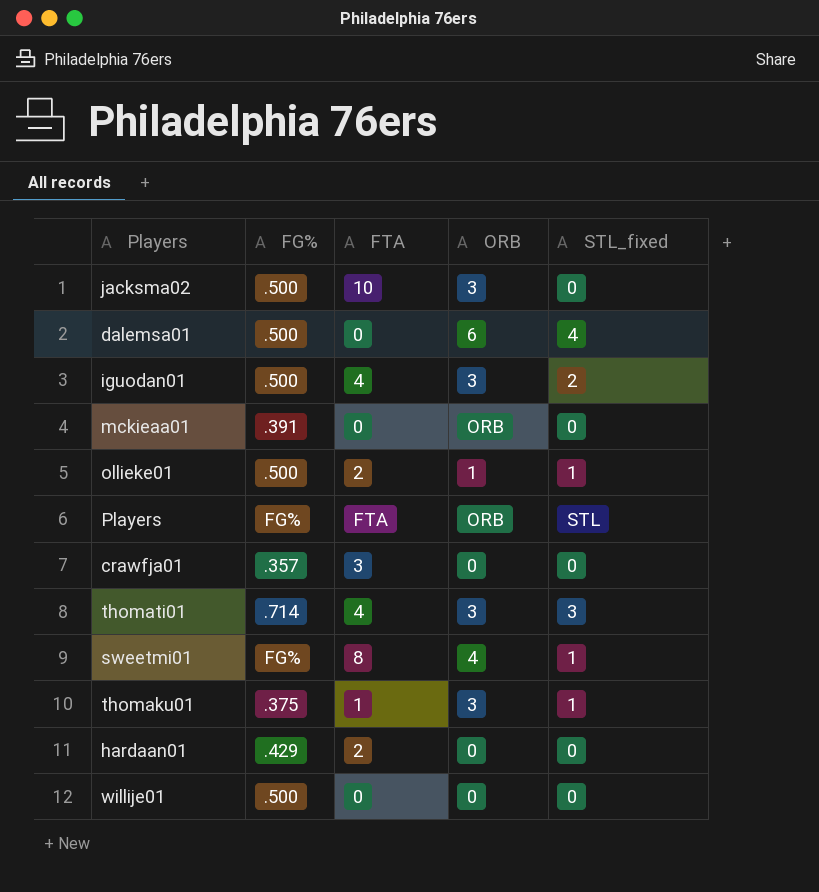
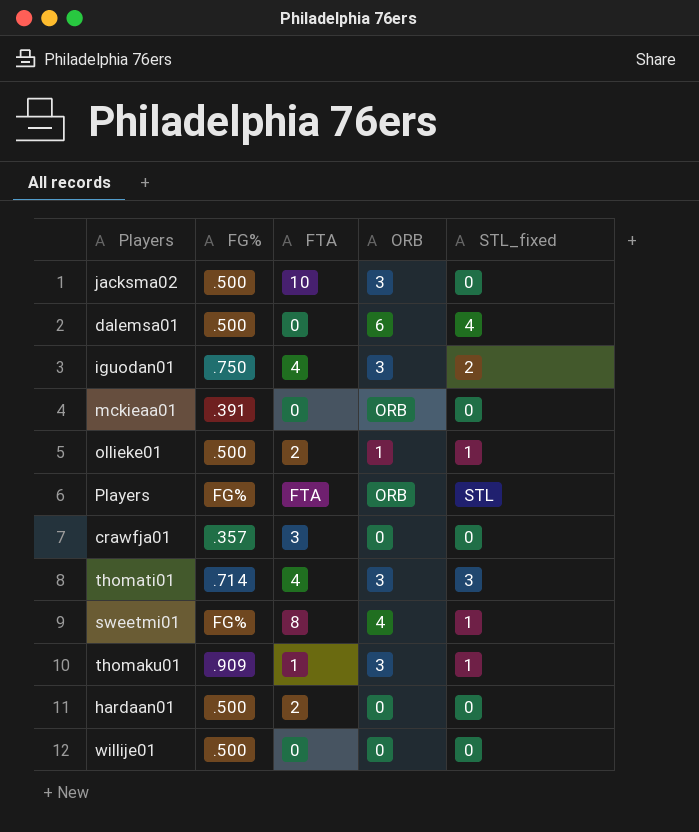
iguodan01 | FG%: .500 -> .750
thomaku01 | FG%: .375 -> .909
hardaan01 | FG%: .429 -> .500

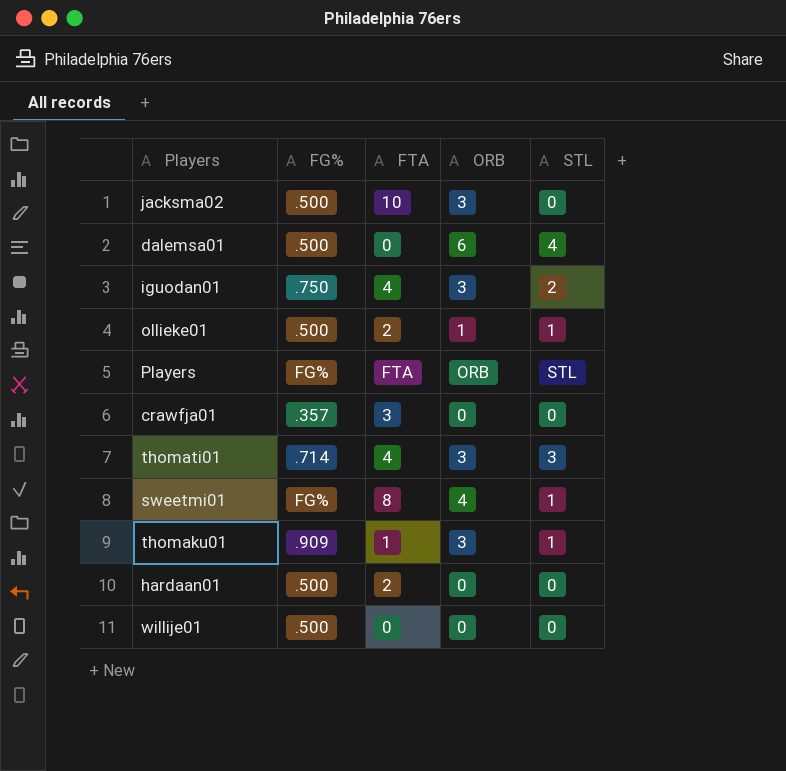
column name: STL_fixed -> STL
row mckieaa01: .391 | 0 | ORB | 0 -> none

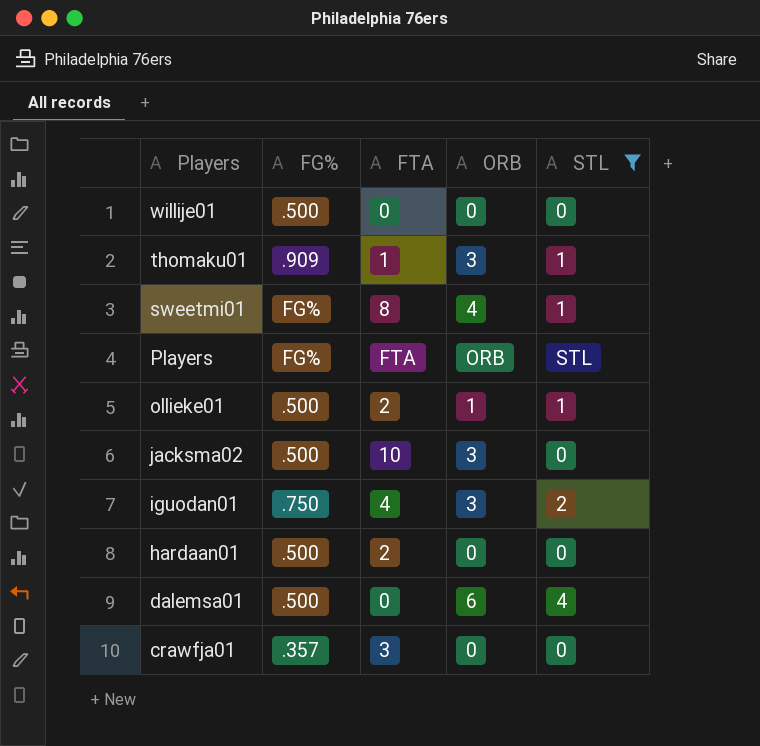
filter: none -> STL != 3
row order: none -> Players descending

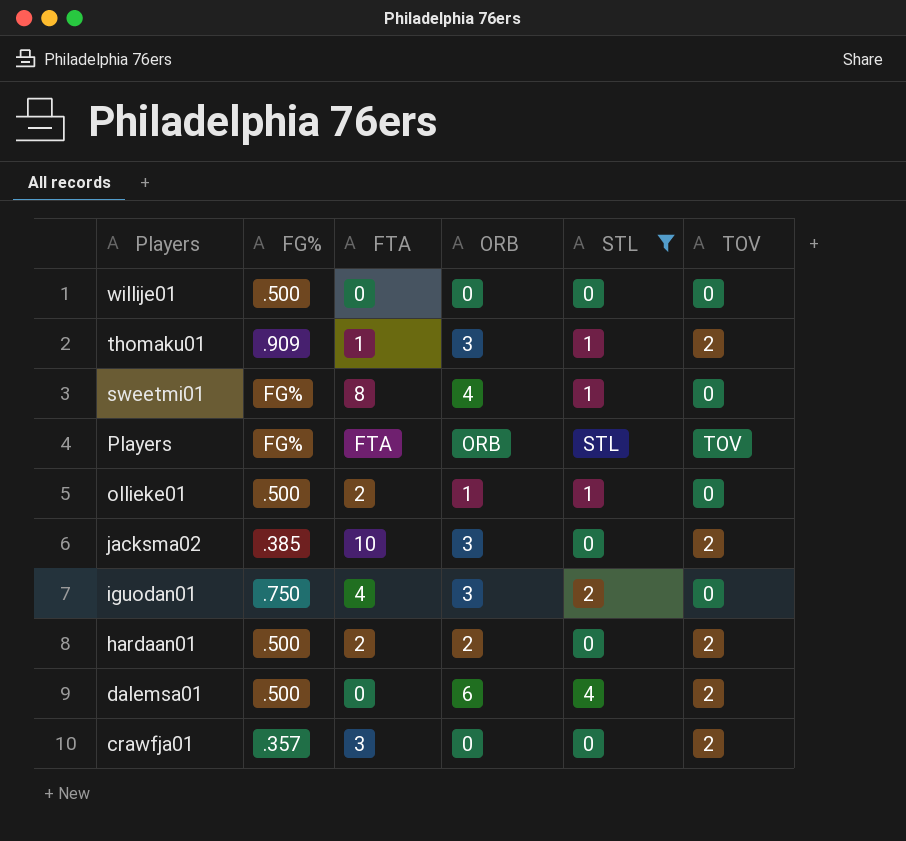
column TOV | position: none -> 6
jacksma02 | FG%: .500 -> .385
hardaan01 | ORB: 0 -> 2

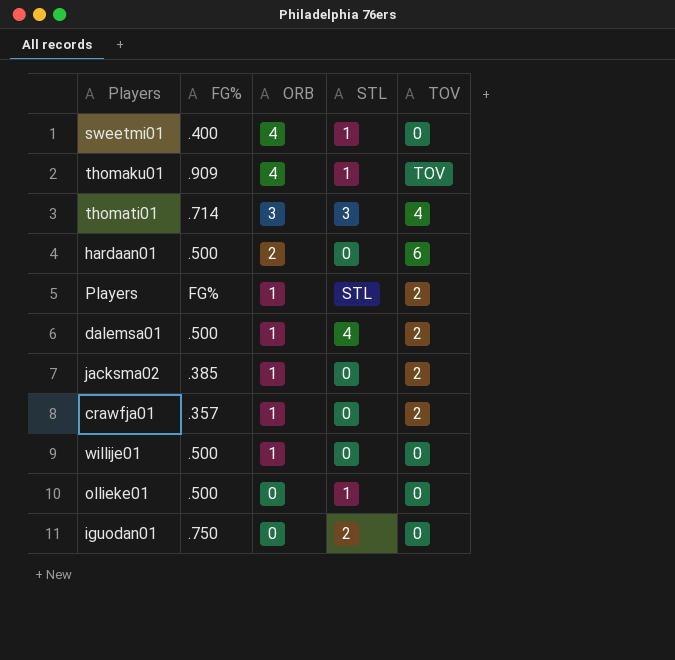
filter: STL != 3 -> none
row order: Players descending -> ORB descending
column FTA | position: 3 -> none
sweetmi01 | FG%: FG% -> .400
thomaku01 | ORB: 3 -> 4
thomaku01 | TOV: 2 -> TOV
hardaan01 | TOV: 2 -> 6
Players | ORB: ORB -> 1
Players | TOV: TOV -> 2
dalemsa01 | ORB: 6 -> 1
jacksma02 | ORB: 3 -> 1
crawfja01 | ORB: 0 -> 1
willije01 | ORB: 0 -> 1
ollieke01 | ORB: 1 -> 0
iguodan01 | ORB: 3 -> 0

